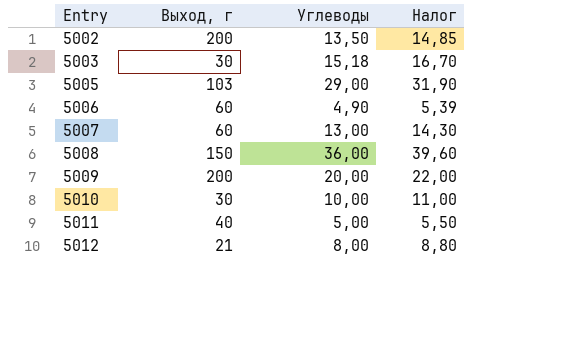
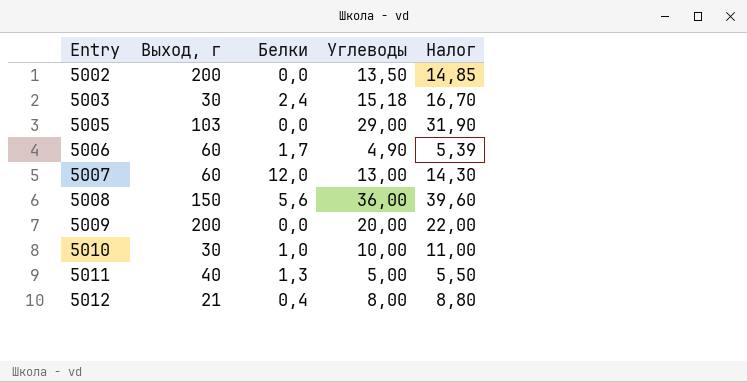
column Белки | position: none -> 3

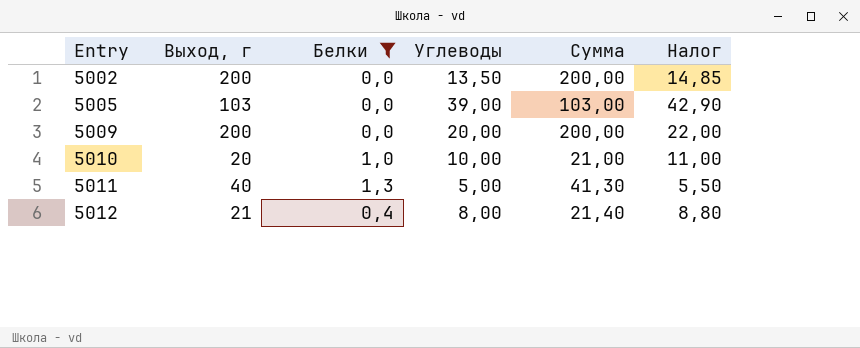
filter: none -> Белки <= 1,3
column Сумма | formula: none -> [Выход, г] + [Белки]
5005 | Углеводы: 29,00 -> 39,00
5005 | Налог: 31,90 -> 42,90
5010 | Выход, г: 30 -> 20

